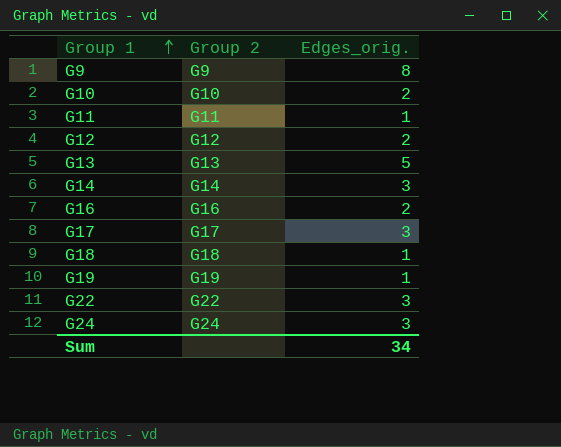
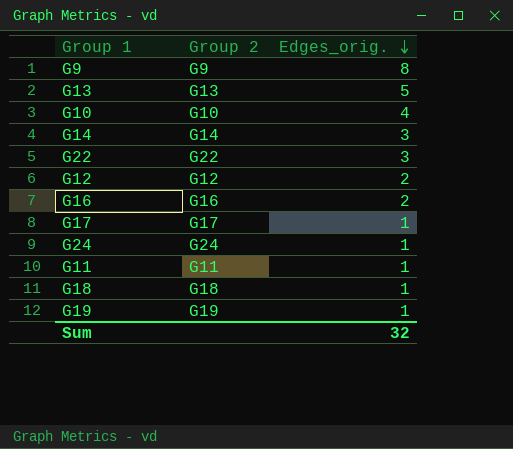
row order: Group 1 ascending -> Edges_orig. descending
G10 | Edges_orig.: 2 -> 4
G17 | Edges_orig.: 3 -> 1
G24 | Edges_orig.: 3 -> 1
Sum | Edges_orig.: 34 -> 32

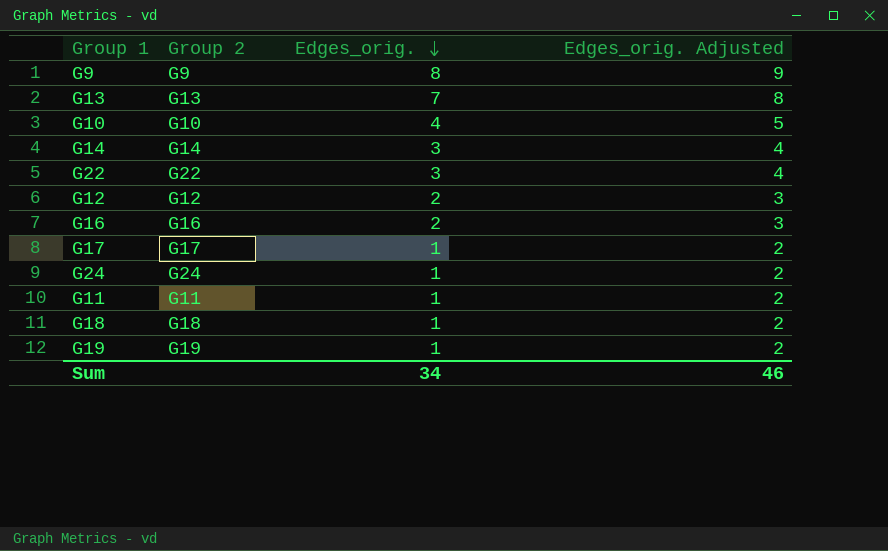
column Edges_orig. Adjusted | formula: none -> [Edges_orig.] + 1
G13 | Edges_orig.: 5 -> 7
Sum | Edges_orig.: 32 -> 34

